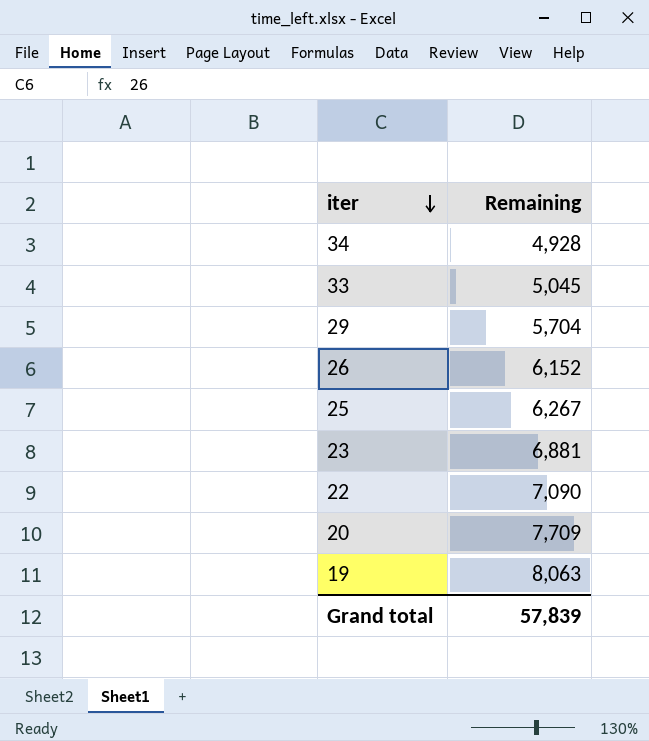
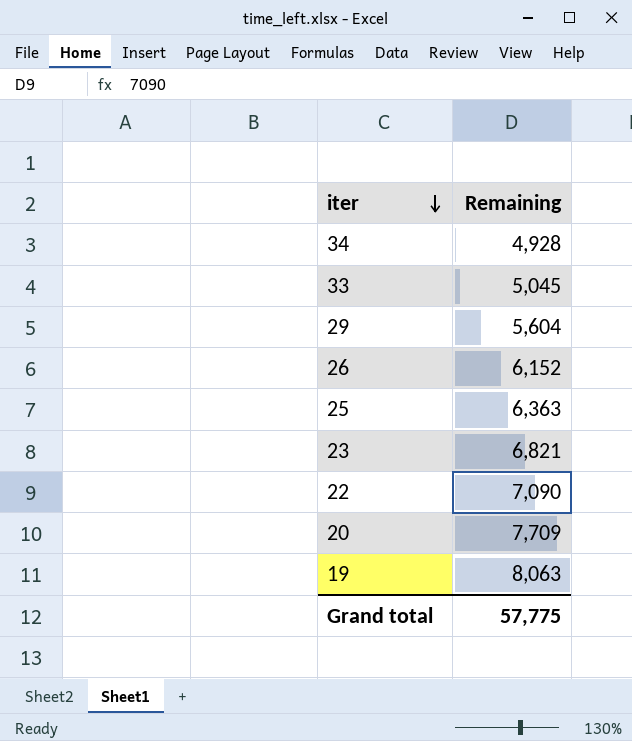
29 | Remaining: 5,704 -> 5,604
25 | Remaining: 6,267 -> 6,363
23 | Remaining: 6,881 -> 6,821
Grand total | Remaining: 57,839 -> 57,775

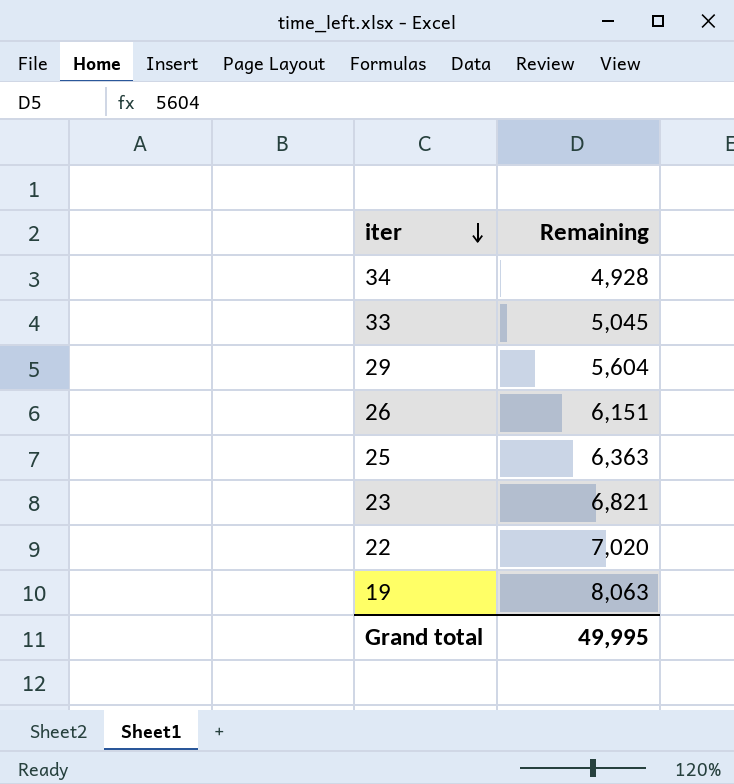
row 20: 7,709 -> none
26 | Remaining: 6,152 -> 6,151
22 | Remaining: 7,090 -> 7,020
Grand total | Remaining: 57,775 -> 49,995

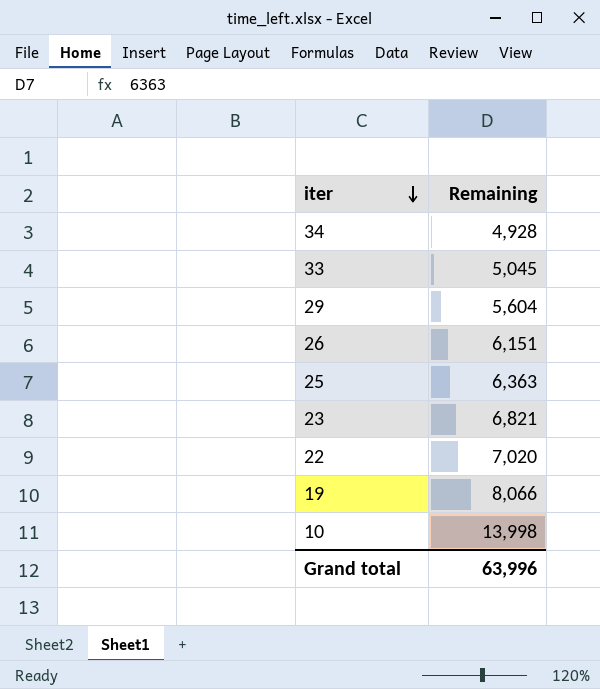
19 | Remaining: 8,063 -> 8,066
row 10: none -> 13,998
Grand total | Remaining: 49,995 -> 63,996

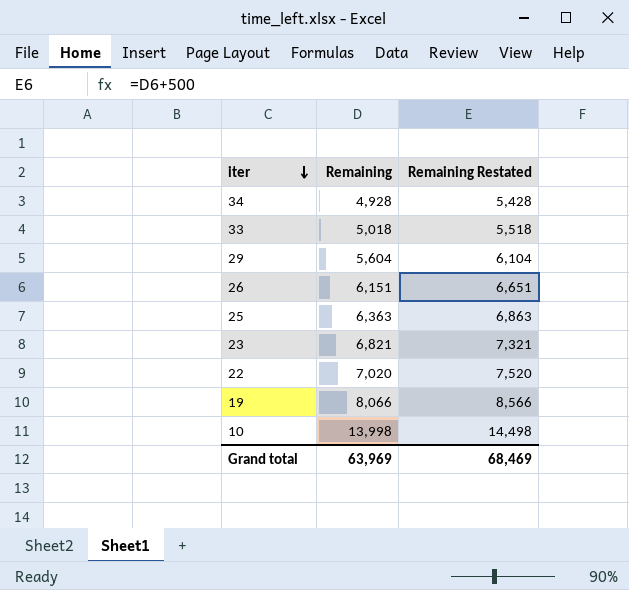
column Remaining Restated | formula: none -> [Remaining] + 500
33 | Remaining: 5,045 -> 5,018
Grand total | Remaining: 63,996 -> 63,969

